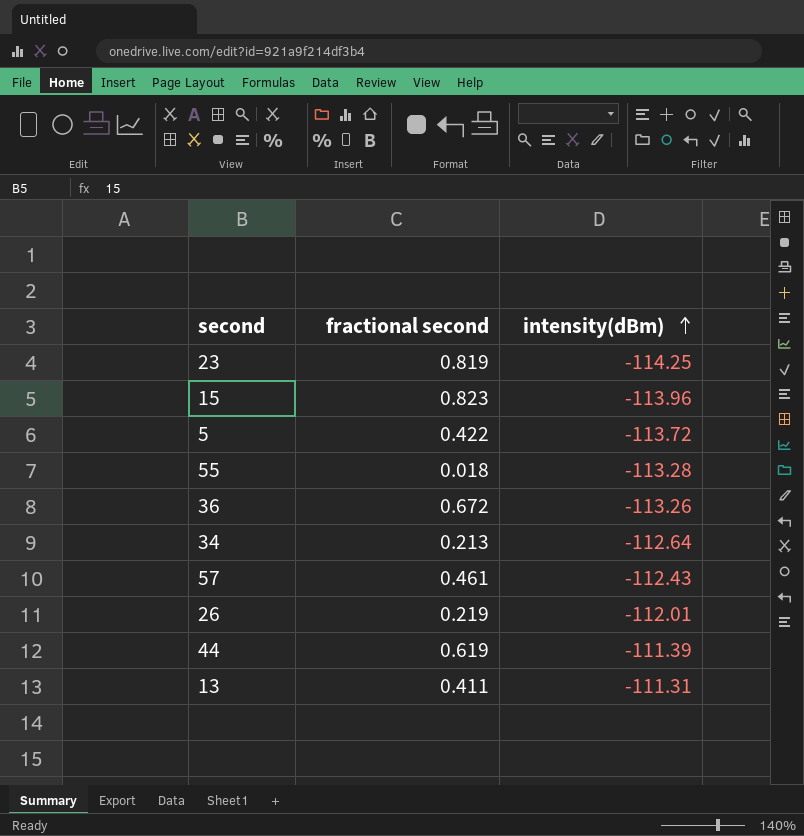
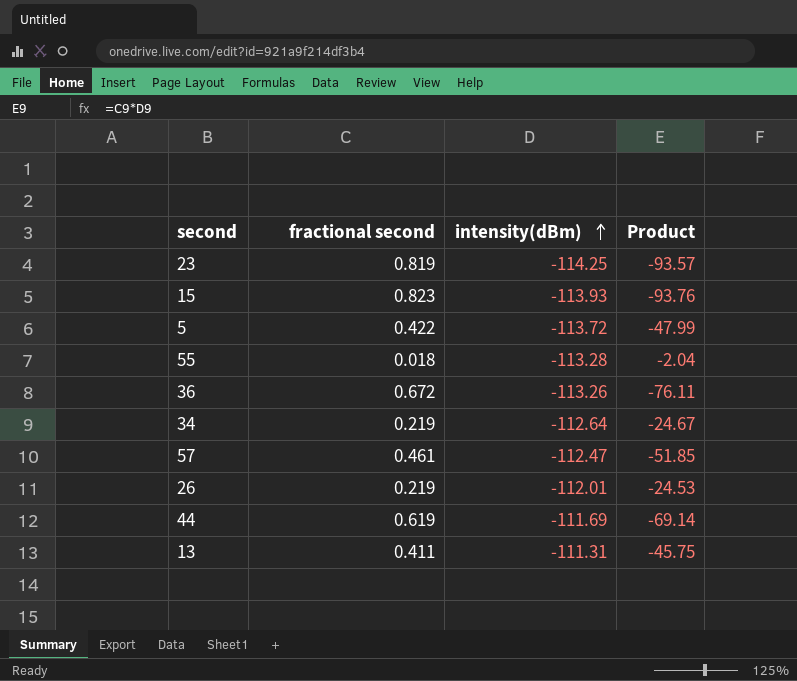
column Product | formula: none -> [fractional second] * [intensity(dBm)]
15 | intensity(dBm): -113.96 -> -113.93
34 | fractional second: 0.213 -> 0.219
57 | intensity(dBm): -112.43 -> -112.47
44 | intensity(dBm): -111.39 -> -111.69

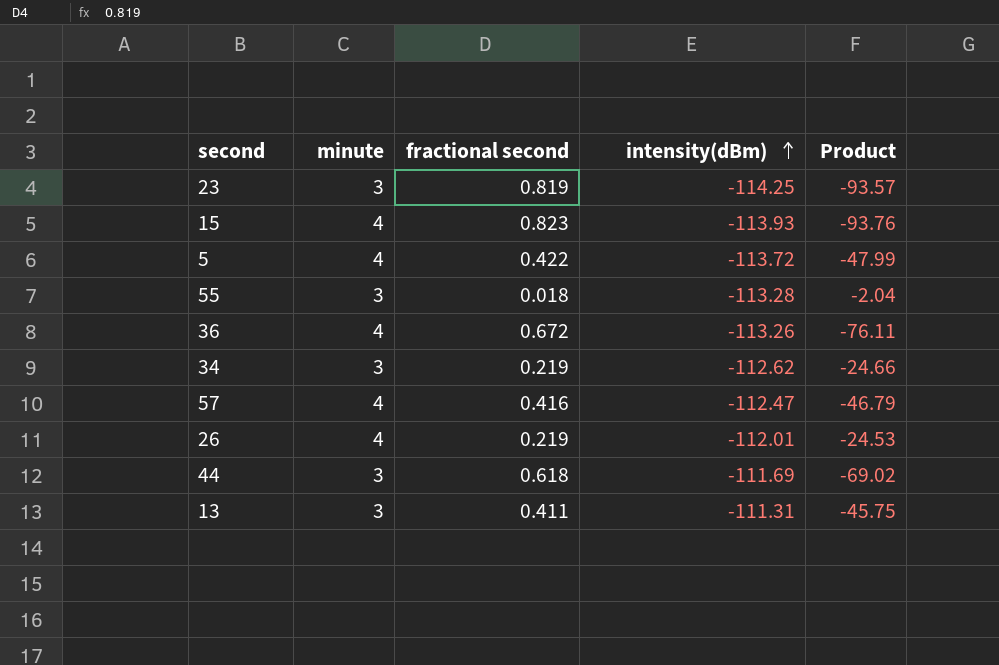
column minute | position: none -> 2
34 | intensity(dBm): -112.64 -> -112.62
34 | Product: -24.67 -> -24.66
57 | fractional second: 0.461 -> 0.416
57 | Product: -51.85 -> -46.79
44 | fractional second: 0.619 -> 0.618
44 | Product: -69.14 -> -69.02

